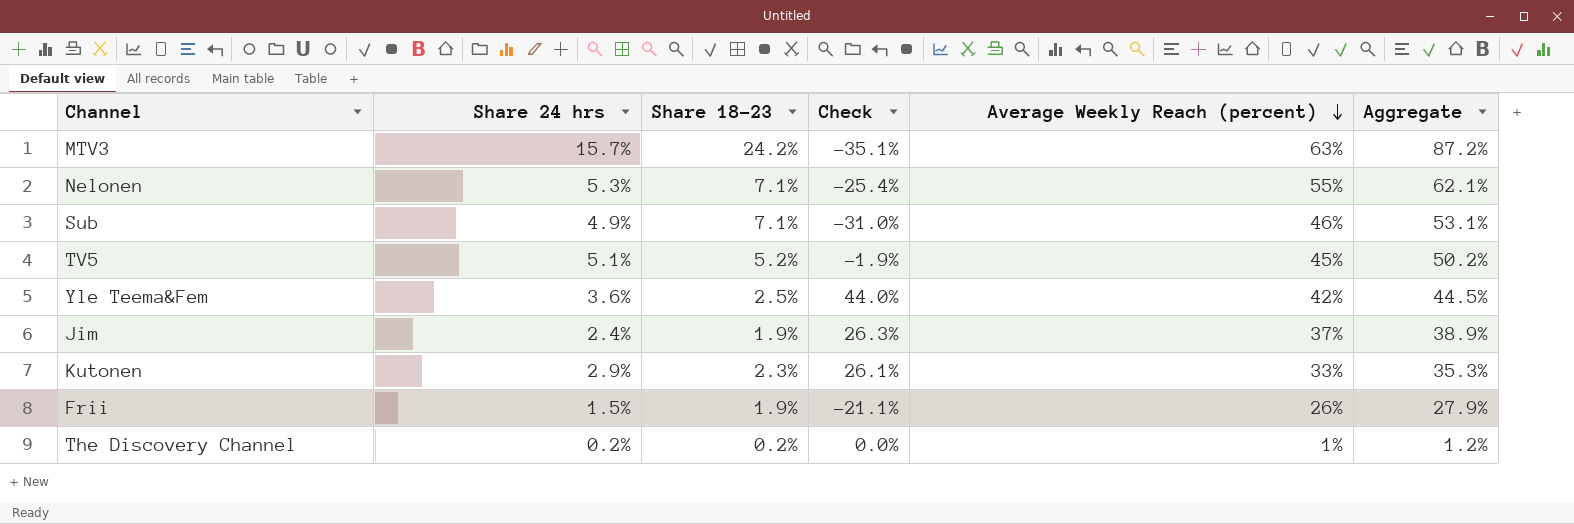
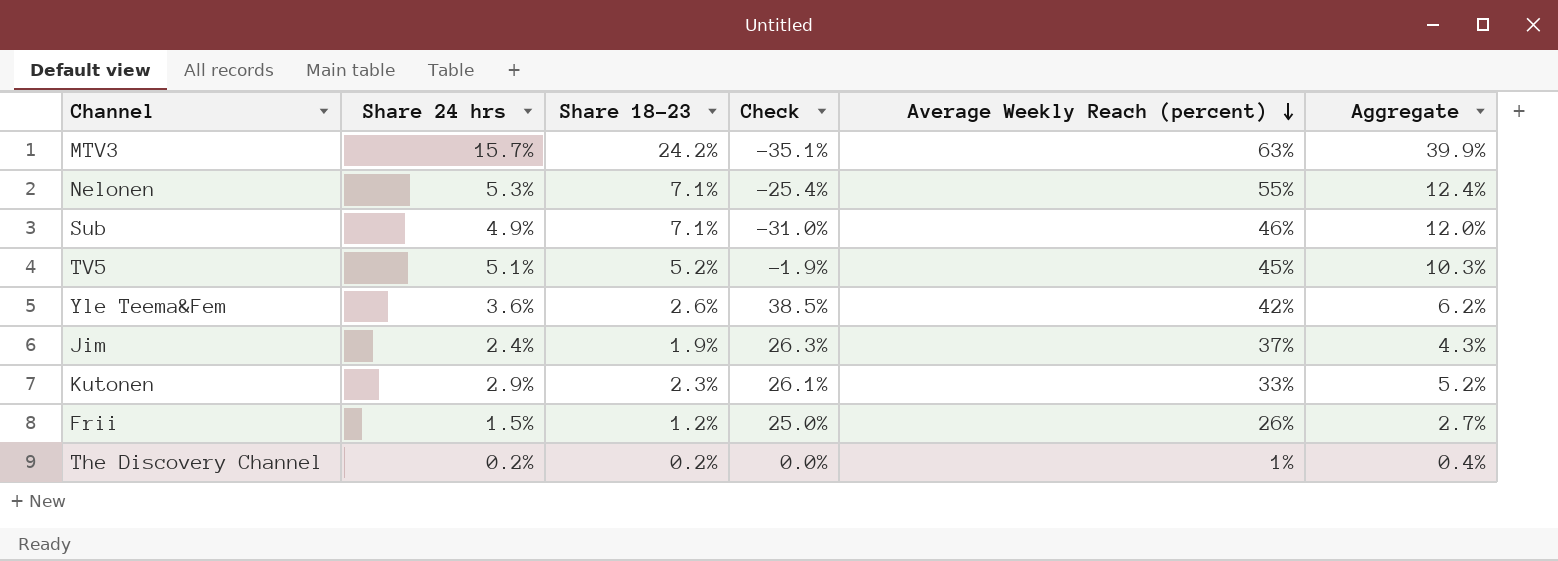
column Aggregate | formula: [Share 18–23] + [Average Weekly Reach (percent)] -> [Share 24 hrs] + [Share 18–23]
Yle Teema&Fem | Share 18–23: 2.5% -> 2.6%
Yle Teema&Fem | Check: 44.0% -> 38.5%
Frii | Share 18–23: 1.9% -> 1.2%
Frii | Check: -21.1% -> 25.0%

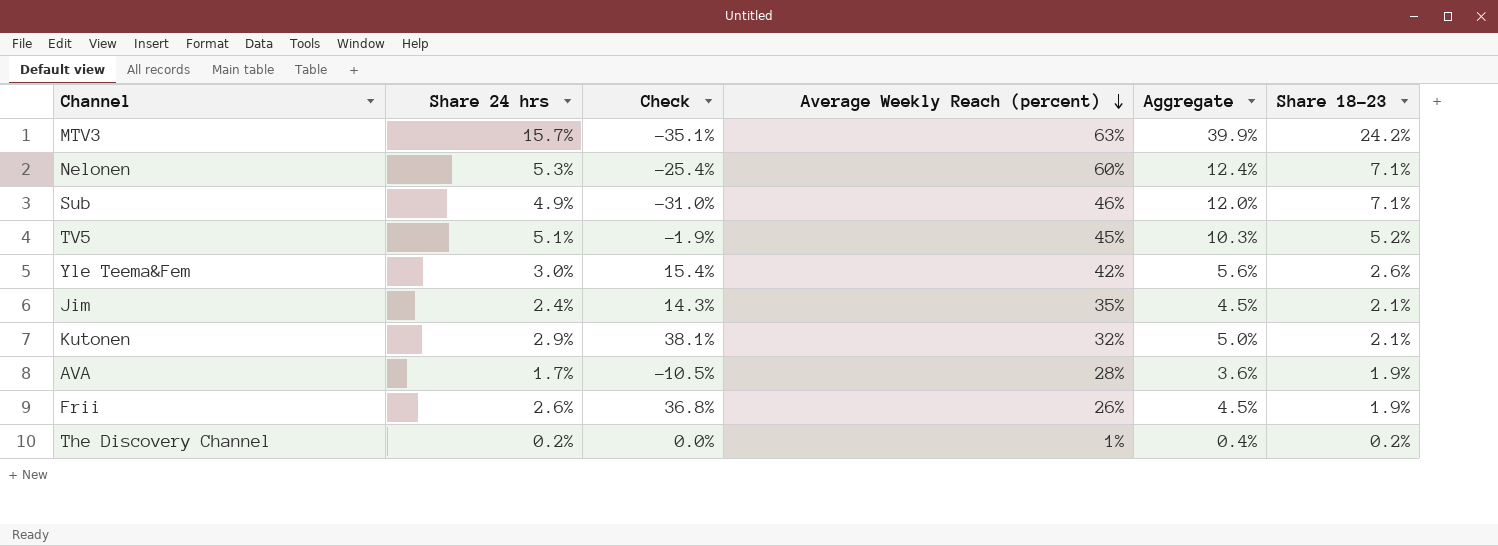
column Share 18–23 | position: 3 -> 6
Nelonen | Average Weekly Reach (percent): 55% -> 60%
Yle Teema&Fem | Share 24 hrs: 3.6% -> 3.0%
Yle Teema&Fem | Check: 38.5% -> 15.4%
Yle Teema&Fem | Aggregate: 6.2% -> 5.6%
Jim | Check: 26.3% -> 14.3%
Jim | Average Weekly Reach (percent): 37% -> 35%
Jim | Aggregate: 4.3% -> 4.5%
Jim | Share 18–23: 1.9% -> 2.1%
Kutonen | Check: 26.1% -> 38.1%
Kutonen | Average Weekly Reach (percent): 33% -> 32%
Kutonen | Aggregate: 5.2% -> 5.0%
Kutonen | Share 18–23: 2.3% -> 2.1%
row AVA: none -> 1.7% | -10.5% | 28% | 3.6% | 1.9%
Frii | Share 24 hrs: 1.5% -> 2.6%
Frii | Check: 25.0% -> 36.8%
Frii | Aggregate: 2.7% -> 4.5%
Frii | Share 18–23: 1.2% -> 1.9%

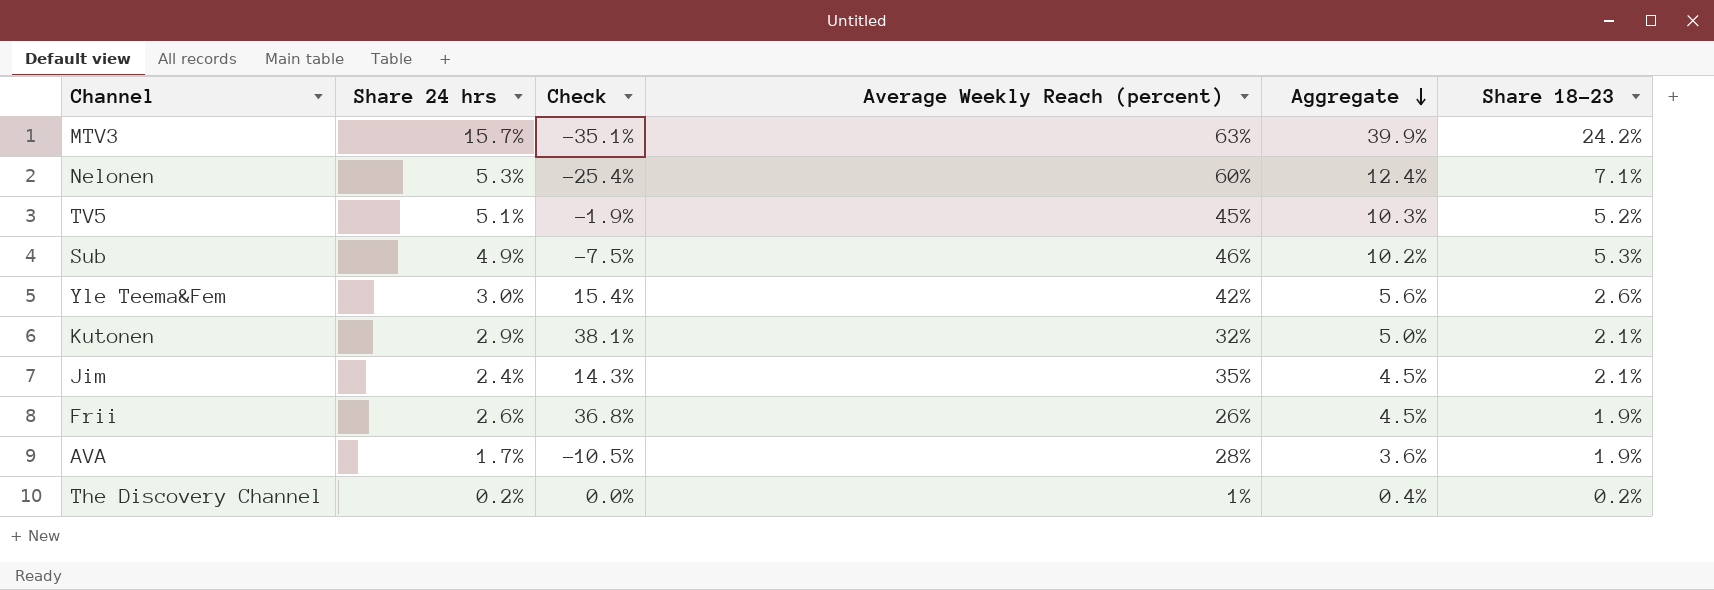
row order: Average Weekly Reach (percent) descending -> Aggregate descending
Sub | Check: -31.0% -> -7.5%
Sub | Aggregate: 12.0% -> 10.2%
Sub | Share 18–23: 7.1% -> 5.3%

